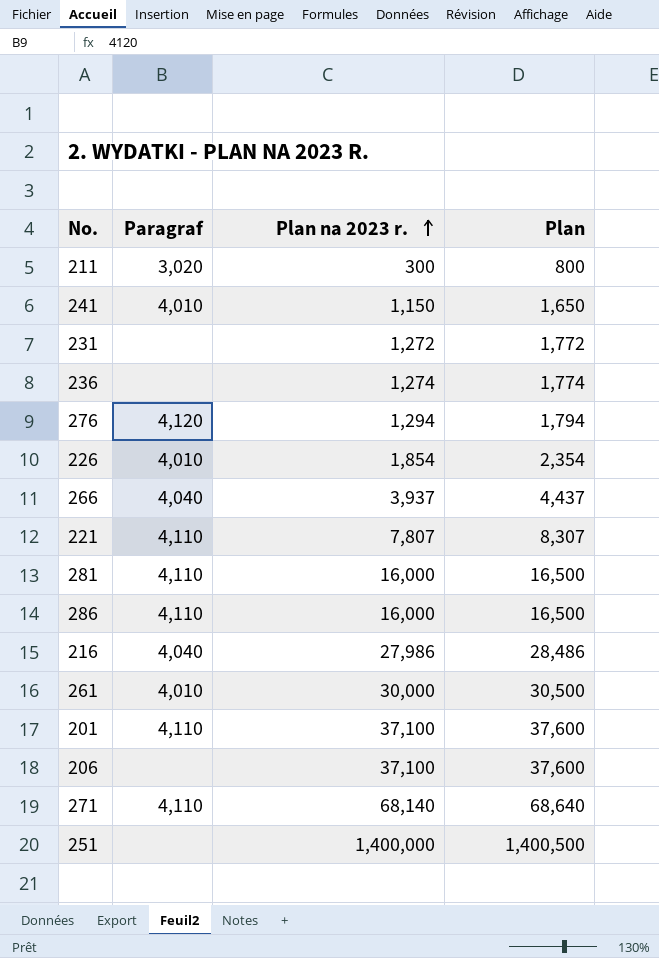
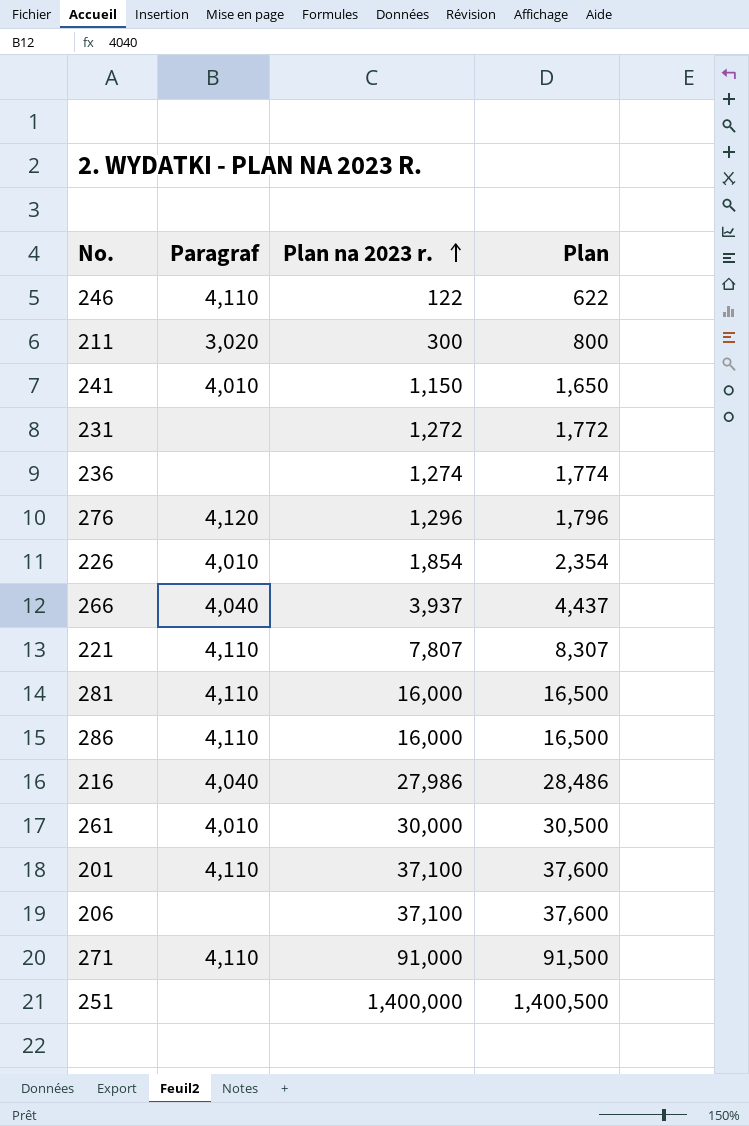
row 246: none -> 4,110 | 122 | 622
276 | Plan na 2023 r.: 1,294 -> 1,296
276 | Plan: 1,794 -> 1,796
271 | Plan na 2023 r.: 68,140 -> 91,000
271 | Plan: 68,640 -> 91,500

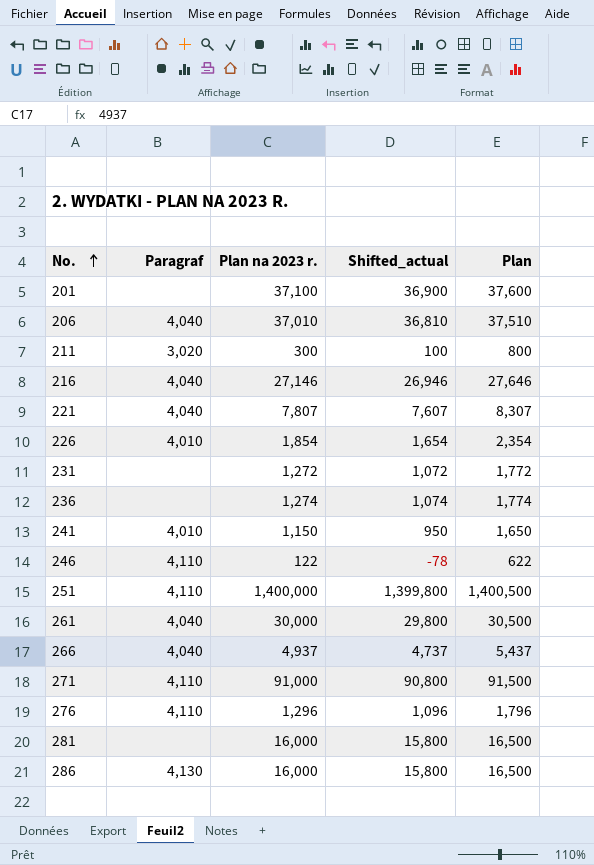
row order: Plan na 2023 r. ascending -> No. ascending
column Shifted_actual | formula: none -> [Plan na 2023 r.] - 200
201 | Paragraf: 4,110 -> none
206 | Paragraf: none -> 4,040
206 | Plan na 2023 r.: 37,100 -> 37,010
206 | Plan: 37,600 -> 37,510
216 | Plan na 2023 r.: 27,986 -> 27,146
216 | Plan: 28,486 -> 27,646
221 | Paragraf: 4,110 -> 4,040
251 | Paragraf: none -> 4,110
261 | Paragraf: 4,010 -> 4,040
266 | Plan na 2023 r.: 3,937 -> 4,937
266 | Plan: 4,437 -> 5,437
276 | Paragraf: 4,120 -> 4,110
281 | Paragraf: 4,110 -> none
286 | Paragraf: 4,110 -> 4,130

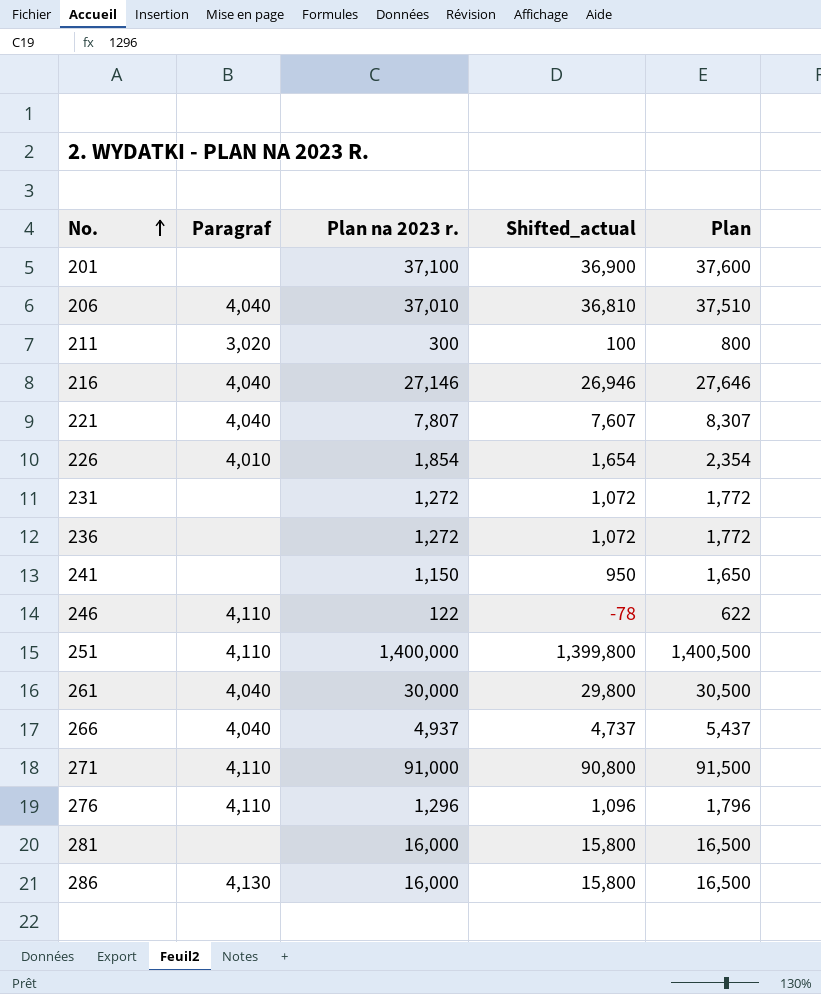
236 | Plan na 2023 r.: 1,274 -> 1,272
236 | Shifted_actual: 1,074 -> 1,072
236 | Plan: 1,774 -> 1,772
241 | Paragraf: 4,010 -> none

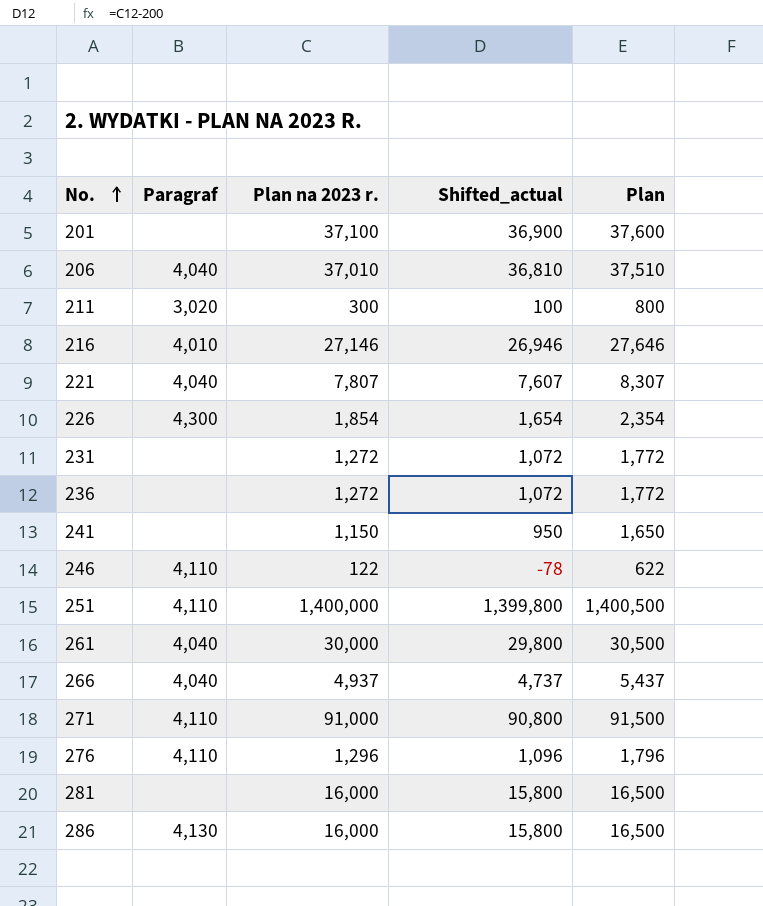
216 | Paragraf: 4,040 -> 4,010
226 | Paragraf: 4,010 -> 4,300

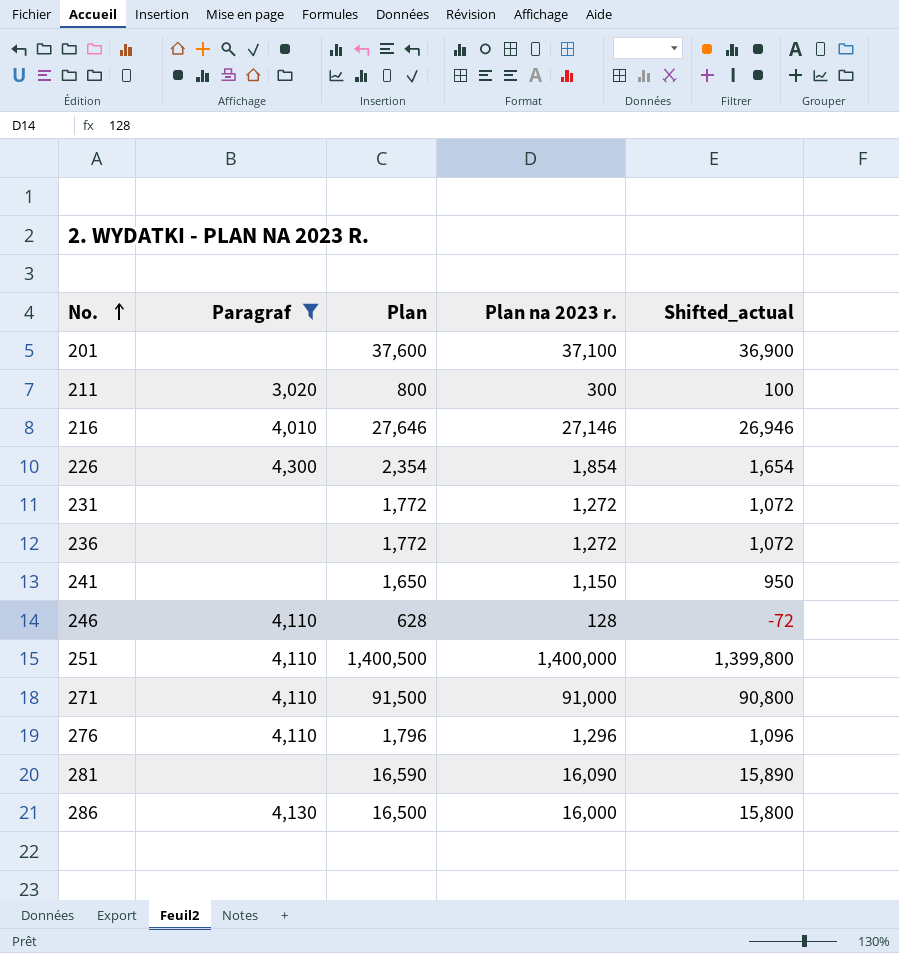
filter: none -> Paragraf != 4,040
column Plan | position: 5 -> 3
246 | Plan: 622 -> 628
246 | Plan na 2023 r.: 122 -> 128
246 | Shifted_actual: -78 -> -72
281 | Plan: 16,500 -> 16,590
281 | Plan na 2023 r.: 16,000 -> 16,090
281 | Shifted_actual: 15,800 -> 15,890

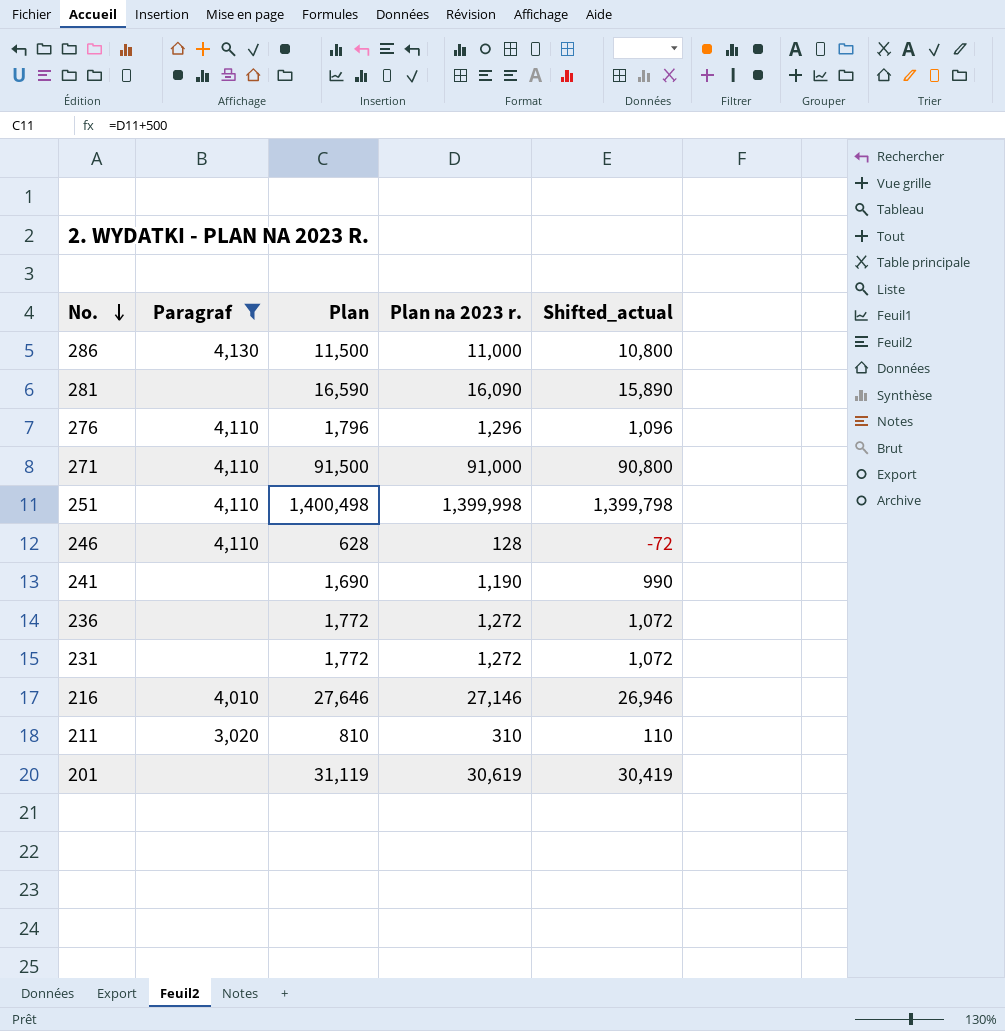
row order: No. ascending -> No. descending
row 226: 4,300 | 2,354 | 1,854 | 1,654 -> none
286 | Plan: 16,500 -> 11,500
286 | Plan na 2023 r.: 16,000 -> 11,000
286 | Shifted_actual: 15,800 -> 10,800
251 | Plan: 1,400,500 -> 1,400,498
251 | Plan na 2023 r.: 1,400,000 -> 1,399,998
251 | Shifted_actual: 1,399,800 -> 1,399,798
241 | Plan: 1,650 -> 1,690
241 | Plan na 2023 r.: 1,150 -> 1,190
241 | Shifted_actual: 950 -> 990
211 | Plan: 800 -> 810
211 | Plan na 2023 r.: 300 -> 310
211 | Shifted_actual: 100 -> 110
201 | Plan: 37,600 -> 31,119
201 | Plan na 2023 r.: 37,100 -> 30,619
201 | Shifted_actual: 36,900 -> 30,419

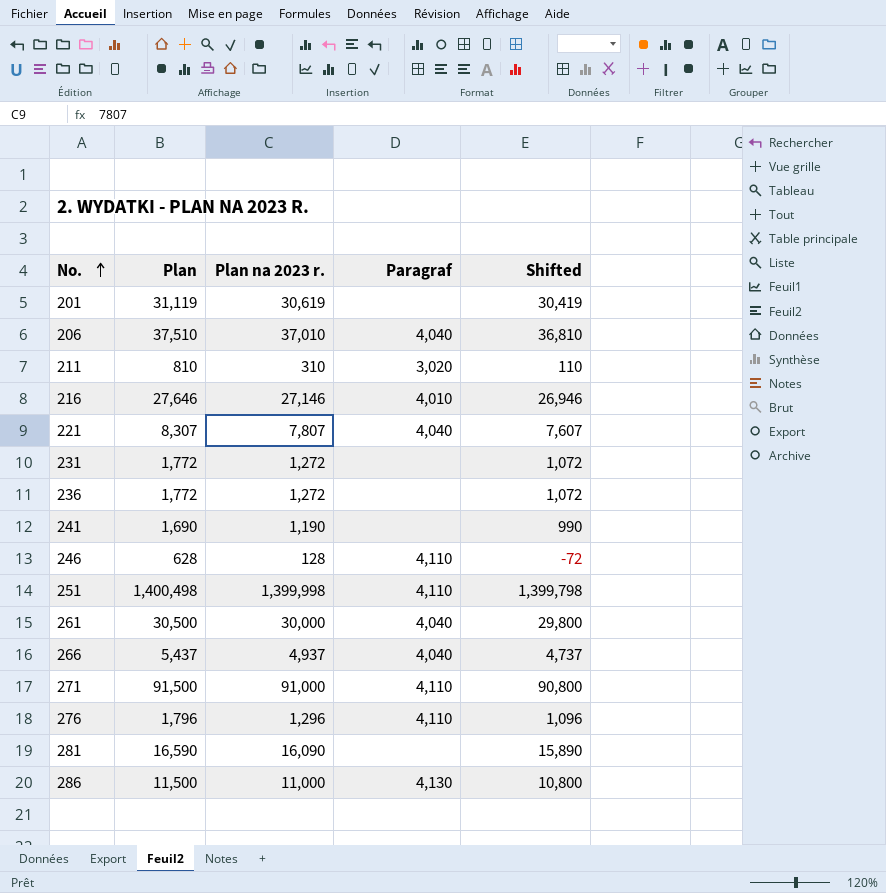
filter: Paragraf != 4,040 -> none
row order: No. descending -> No. ascending
column Paragraf | position: 2 -> 4
column name: Shifted_actual -> Shifted

